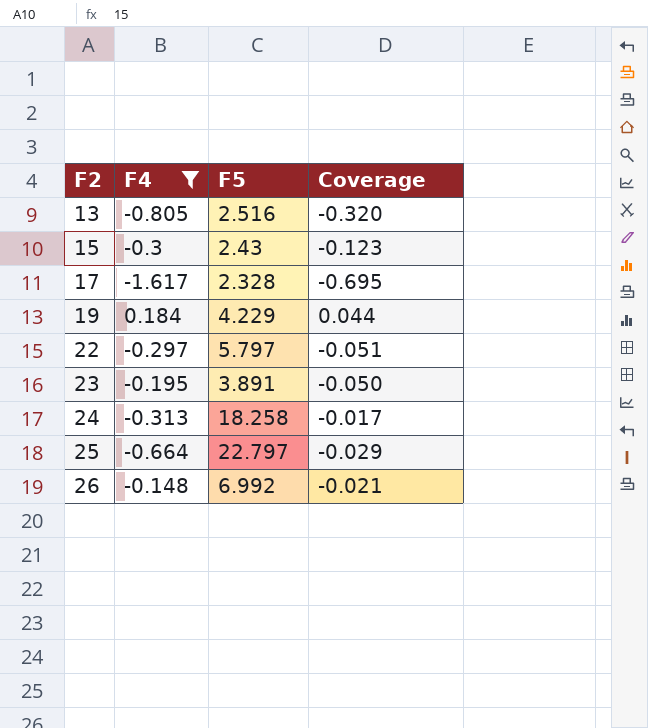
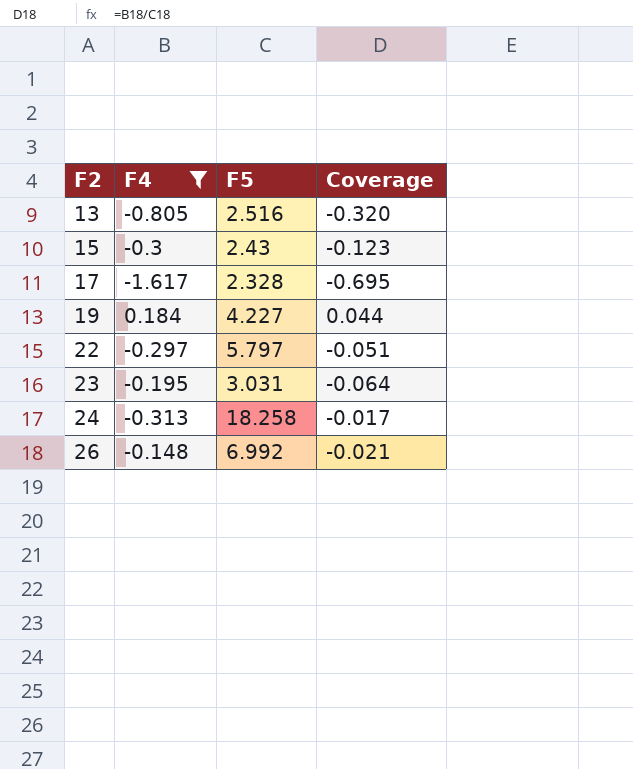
row 25: -0.664 | 22.797 | -0.029 -> none
19 | F5: 4.229 -> 4.227
23 | F5: 3.891 -> 3.031
23 | Coverage: -0.050 -> -0.064

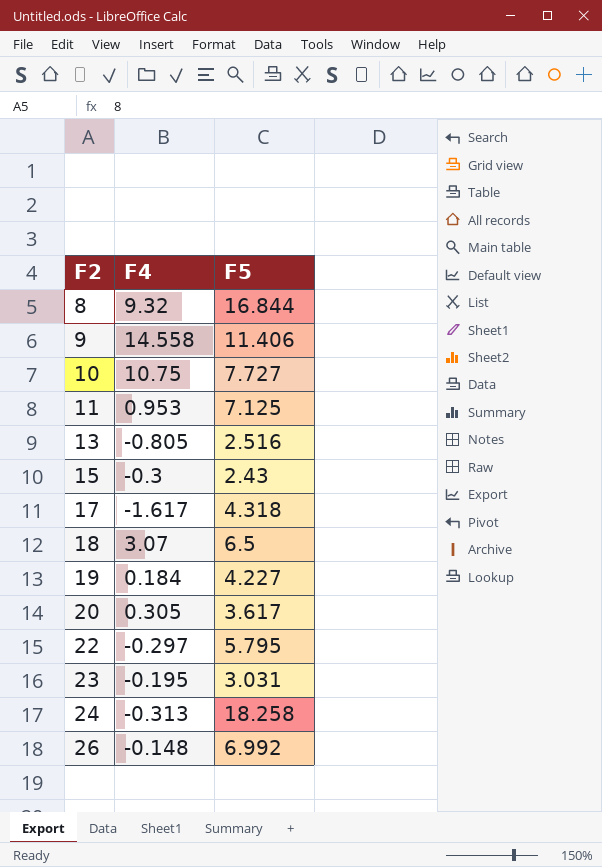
filter: F4 <= 0.184 -> none
column Coverage | formula: [F4] / [F5] -> none
17 | F5: 2.328 -> 4.318
22 | F5: 5.797 -> 5.795

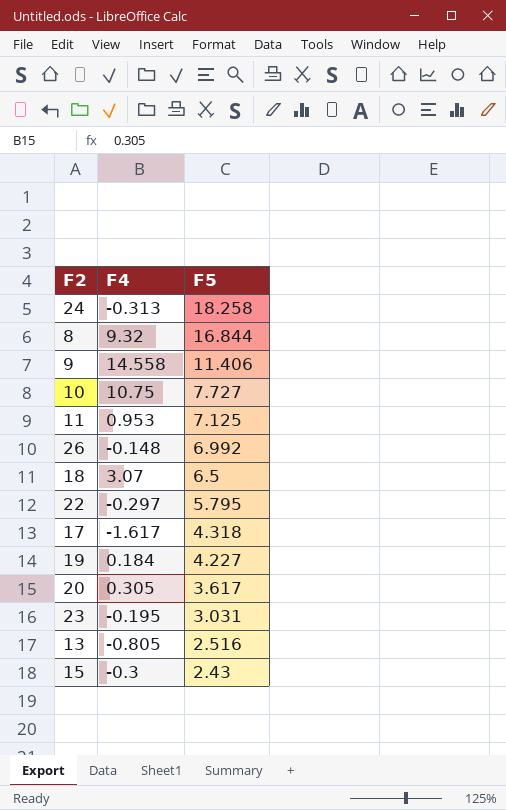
row order: F2 ascending -> F5 descending

